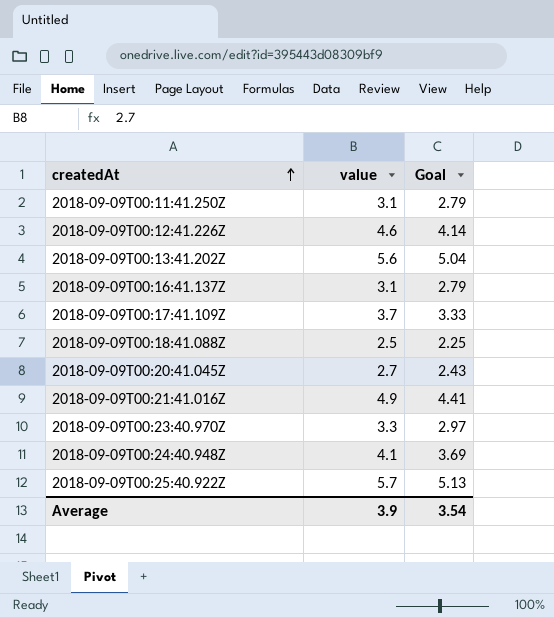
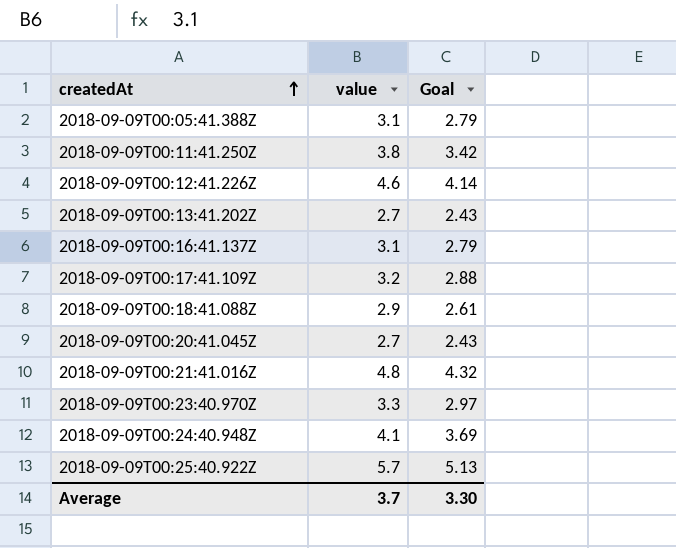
row 2018-09-09T00:05:41.388Z: none -> 3.1 | 2.79
2018-09-09T00:11:41.250Z | value: 3.1 -> 3.8
2018-09-09T00:11:41.250Z | Goal: 2.79 -> 3.42
2018-09-09T00:13:41.202Z | value: 5.6 -> 2.7
2018-09-09T00:13:41.202Z | Goal: 5.04 -> 2.43
2018-09-09T00:17:41.109Z | value: 3.7 -> 3.2
2018-09-09T00:17:41.109Z | Goal: 3.33 -> 2.88
2018-09-09T00:18:41.088Z | value: 2.5 -> 2.9
2018-09-09T00:18:41.088Z | Goal: 2.25 -> 2.61
2018-09-09T00:21:41.016Z | value: 4.9 -> 4.8
2018-09-09T00:21:41.016Z | Goal: 4.41 -> 4.32
Average | value: 3.9 -> 3.7
Average | Goal: 3.54 -> 3.30

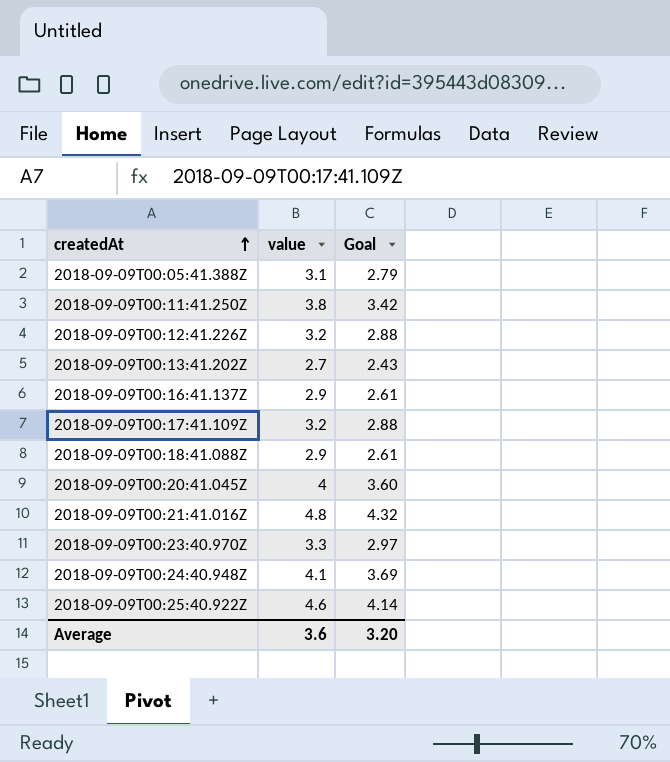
2018-09-09T00:12:41.226Z | value: 4.6 -> 3.2
2018-09-09T00:12:41.226Z | Goal: 4.14 -> 2.88
2018-09-09T00:16:41.137Z | value: 3.1 -> 2.9
2018-09-09T00:16:41.137Z | Goal: 2.79 -> 2.61
2018-09-09T00:20:41.045Z | value: 2.7 -> 4
2018-09-09T00:20:41.045Z | Goal: 2.43 -> 3.60
2018-09-09T00:25:40.922Z | value: 5.7 -> 4.6
2018-09-09T00:25:40.922Z | Goal: 5.13 -> 4.14
Average | value: 3.7 -> 3.6
Average | Goal: 3.30 -> 3.20

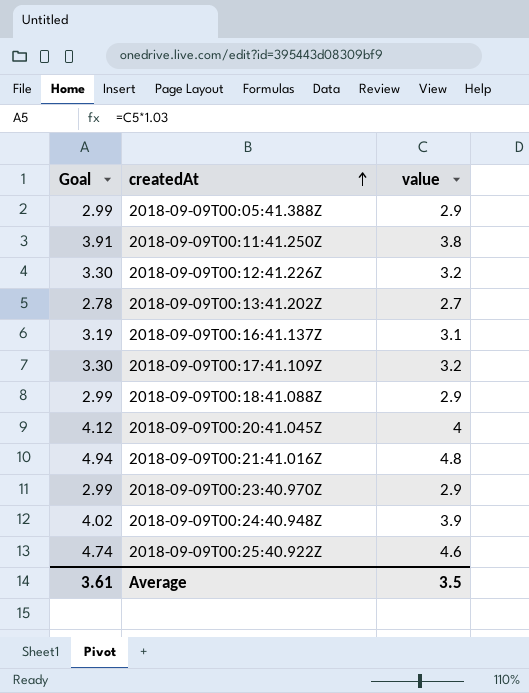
column Goal | formula: [value] * 0.9 -> [value] * 1.03
column Goal | position: 3 -> 1
2018-09-09T00:05:41.388Z | value: 3.1 -> 2.9
2018-09-09T00:16:41.137Z | value: 2.9 -> 3.1
2018-09-09T00:23:40.970Z | value: 3.3 -> 2.9
2018-09-09T00:24:40.948Z | value: 4.1 -> 3.9
Average | Goal: 3.20 -> 3.61
Average | value: 3.6 -> 3.5

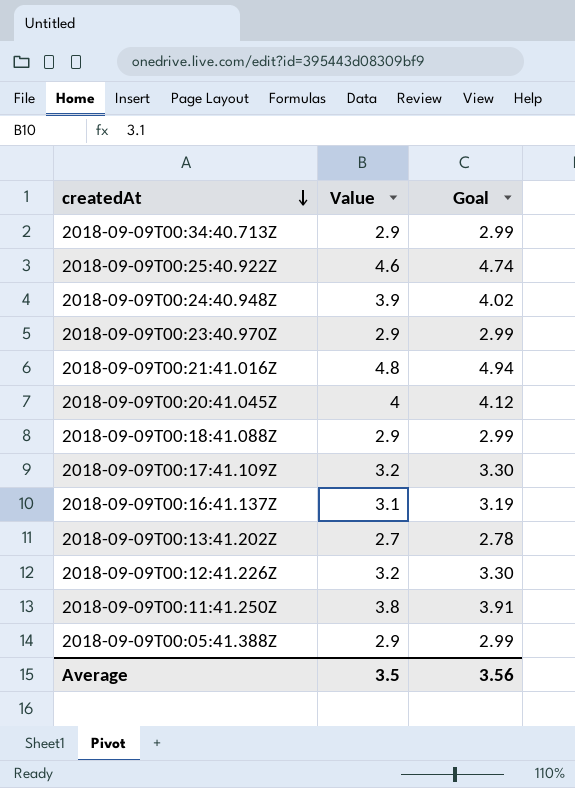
row order: createdAt ascending -> createdAt descending
column name: value -> Value
column Goal | position: 1 -> 3
row 2018-09-09T00:34:40.713Z: none -> 2.9 | 2.99
Average | Goal: 3.61 -> 3.56

